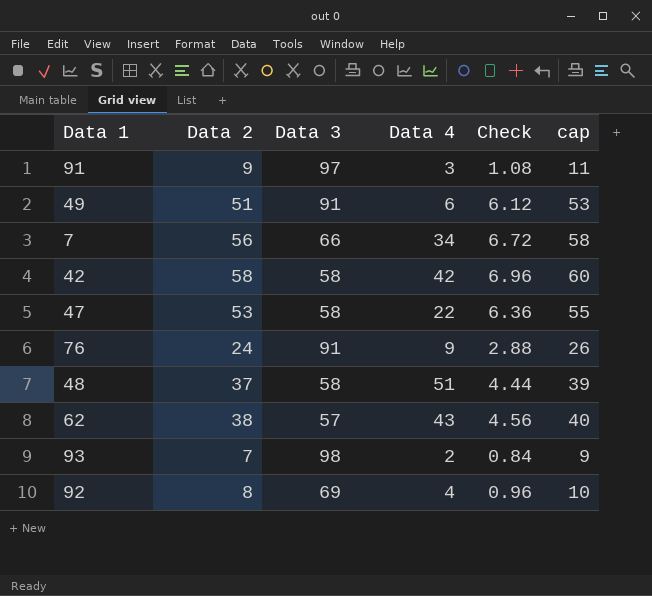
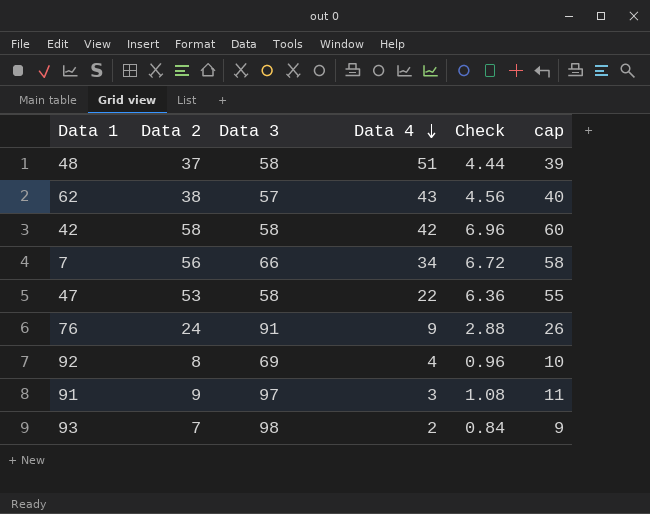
row order: none -> Data 4 descending
row 49: 51 | 91 | 6 | 6.12 | 53 -> none

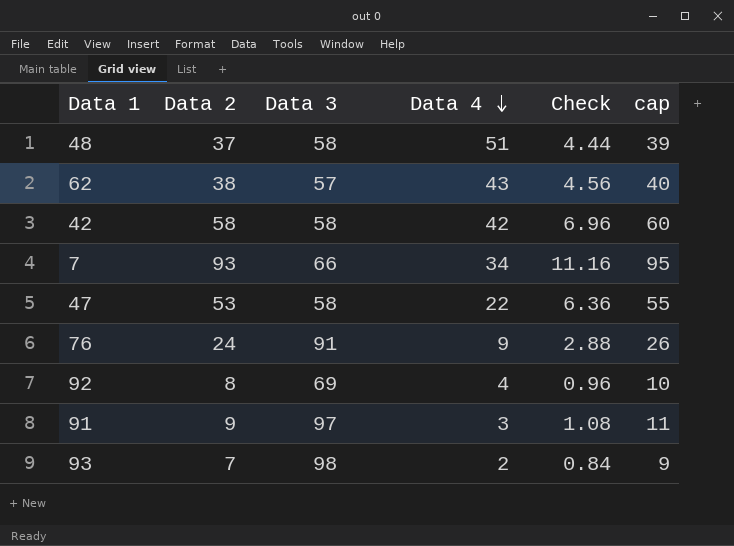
7 | Data 2: 56 -> 93
7 | Check: 6.72 -> 11.16
7 | cap: 58 -> 95

